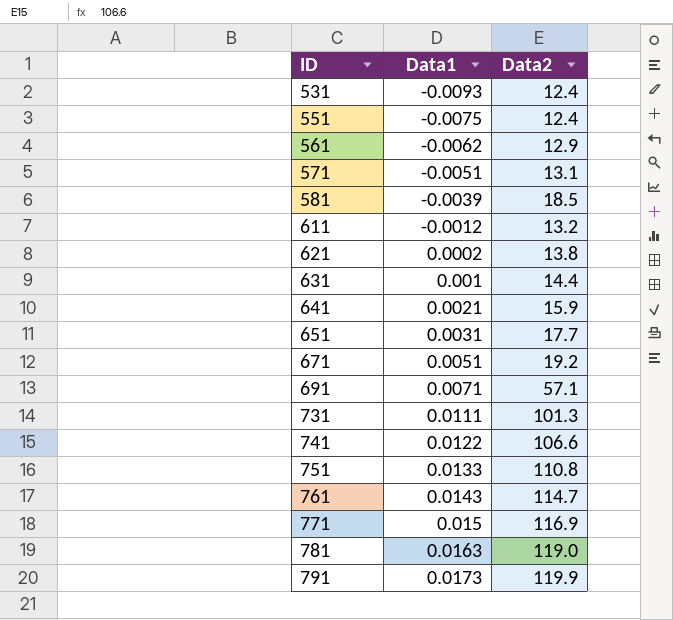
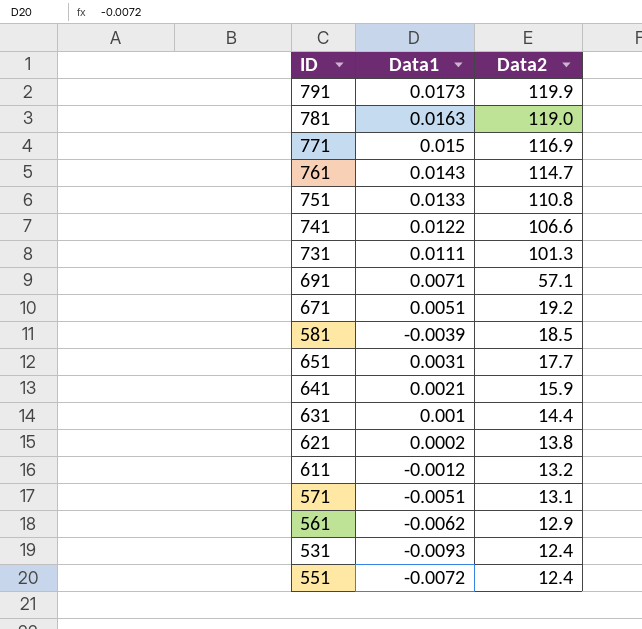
row order: ID ascending -> Data2 descending
551 | Data1: -0.0075 -> -0.0072

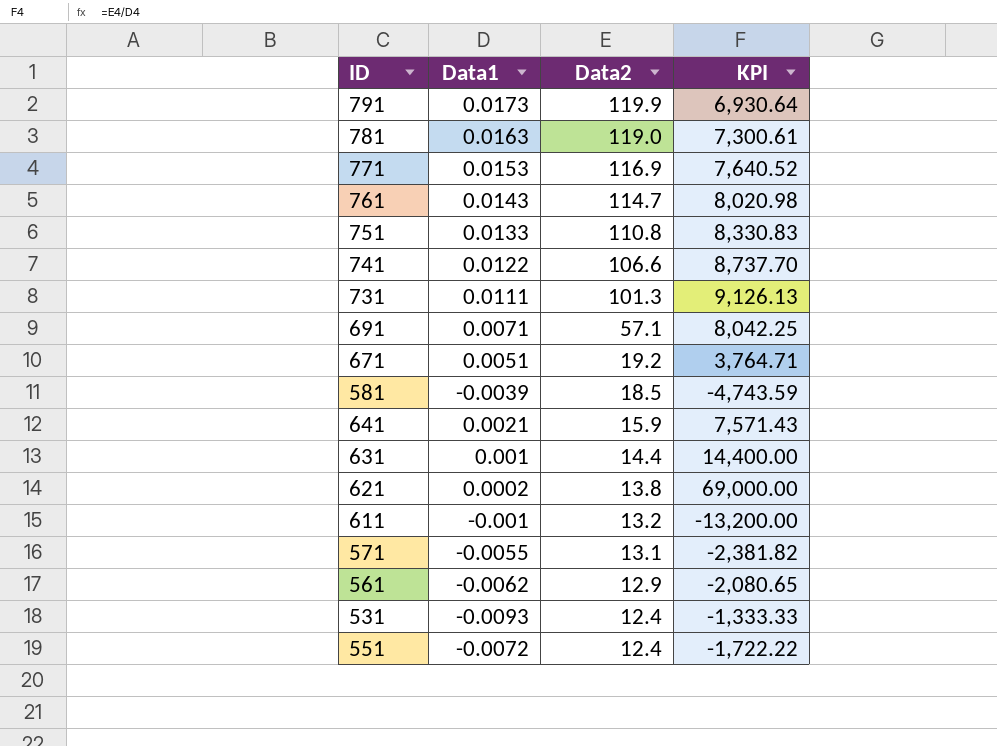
column KPI | formula: none -> [Data2] / [Data1]
row 651: 0.0031 | 17.7 -> none
771 | Data1: 0.015 -> 0.0153
611 | Data1: -0.0012 -> -0.001
571 | Data1: -0.0051 -> -0.0055

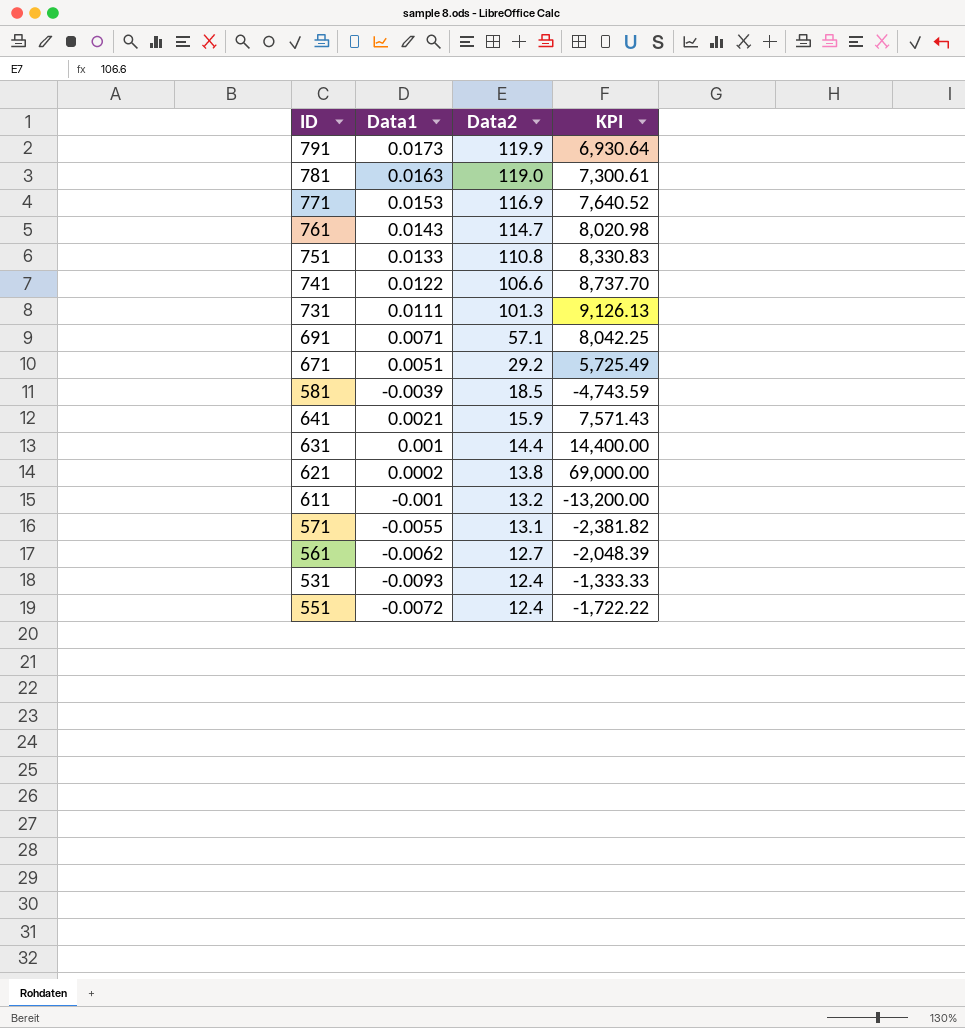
671 | Data2: 19.2 -> 29.2
671 | KPI: 3,764.71 -> 5,725.49
561 | Data2: 12.9 -> 12.7
561 | KPI: -2,080.65 -> -2,048.39

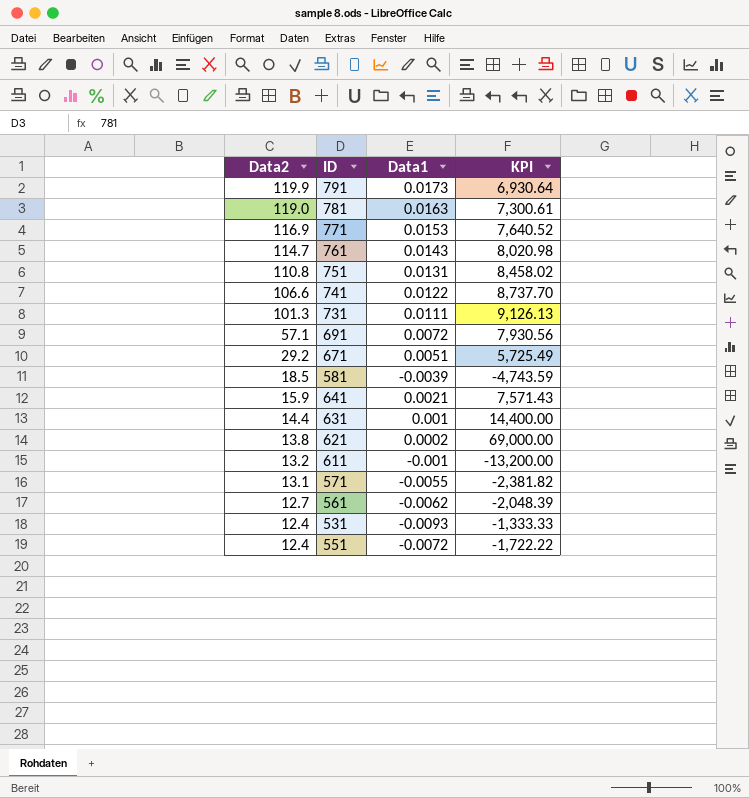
column Data2 | position: 3 -> 1
751 | Data1: 0.0133 -> 0.0131
751 | KPI: 8,330.83 -> 8,458.02
691 | Data1: 0.0071 -> 0.0072
691 | KPI: 8,042.25 -> 7,930.56

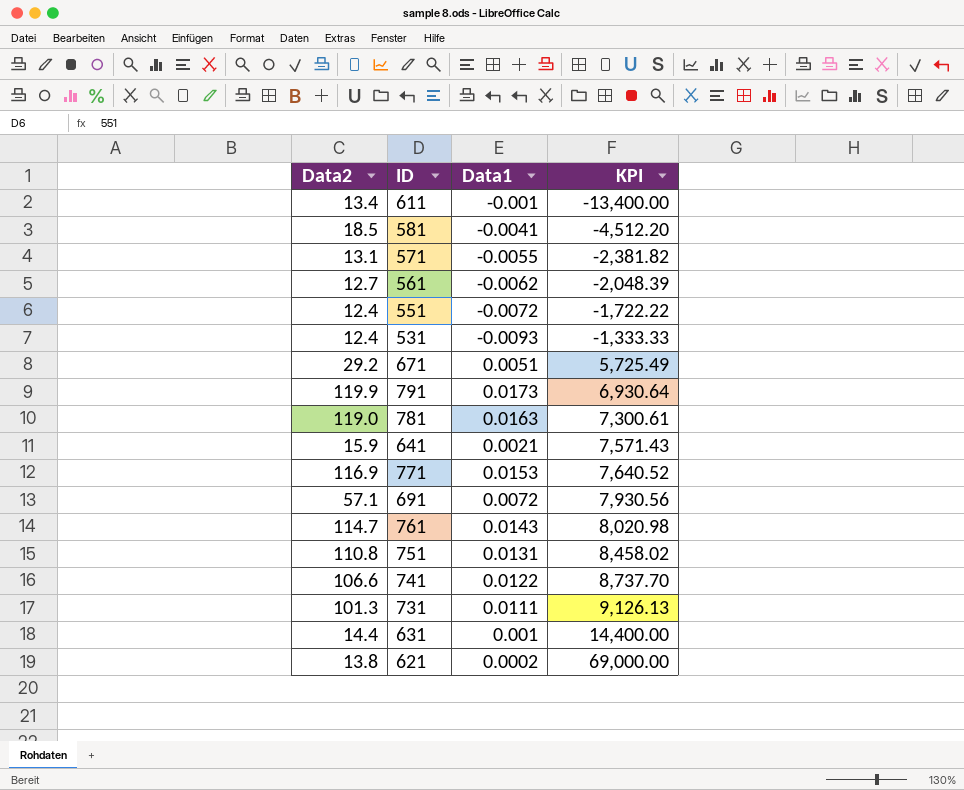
row order: Data2 descending -> KPI ascending
611 | Data2: 13.2 -> 13.4
611 | KPI: -13,200.00 -> -13,400.00
581 | Data1: -0.0039 -> -0.0041
581 | KPI: -4,743.59 -> -4,512.20

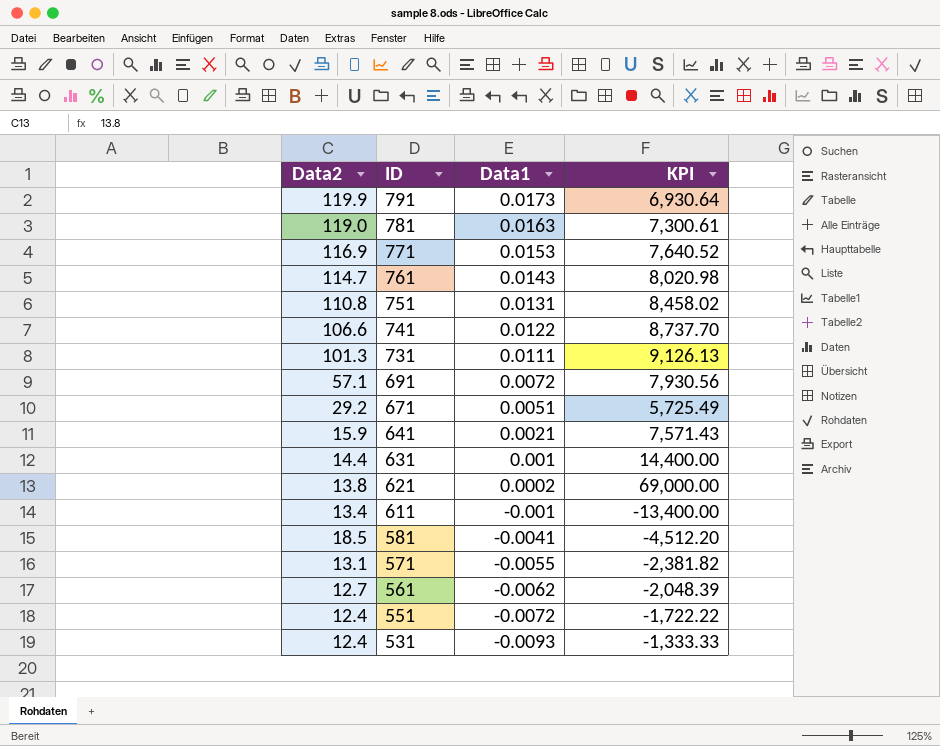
row order: KPI ascending -> ID descending

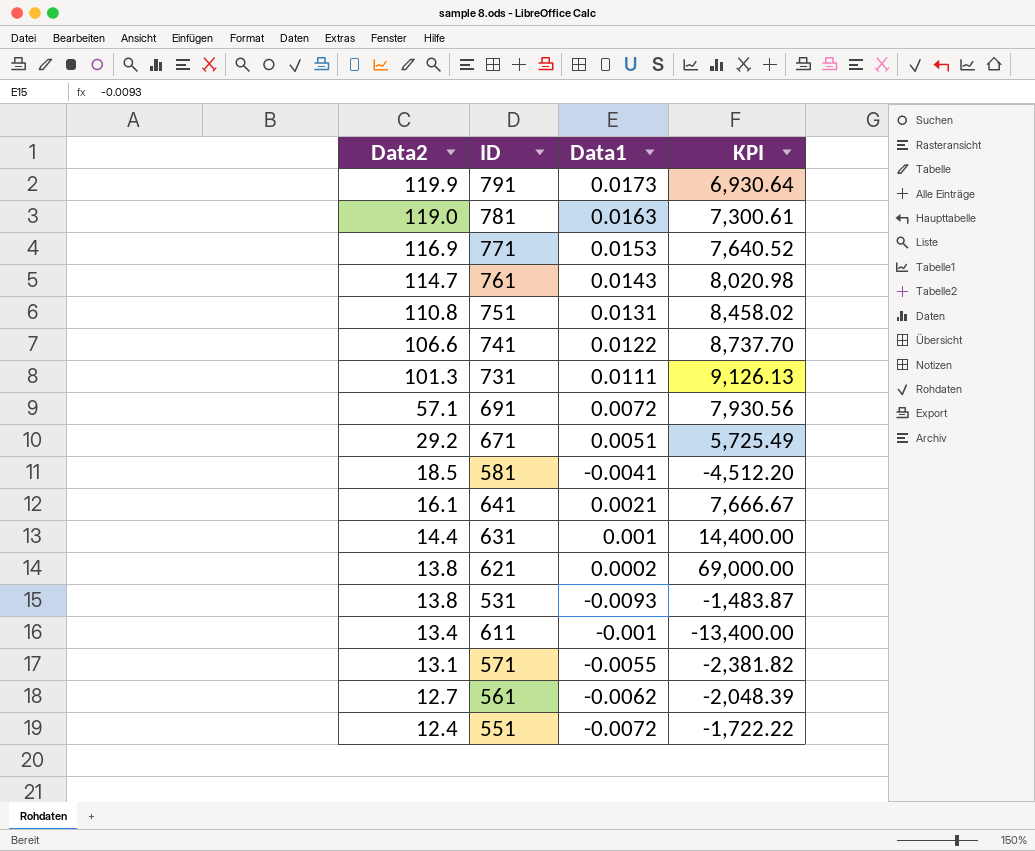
row order: ID descending -> Data2 descending
641 | Data2: 15.9 -> 16.1
641 | KPI: 7,571.43 -> 7,666.67
531 | Data2: 12.4 -> 13.8
531 | KPI: -1,333.33 -> -1,483.87

